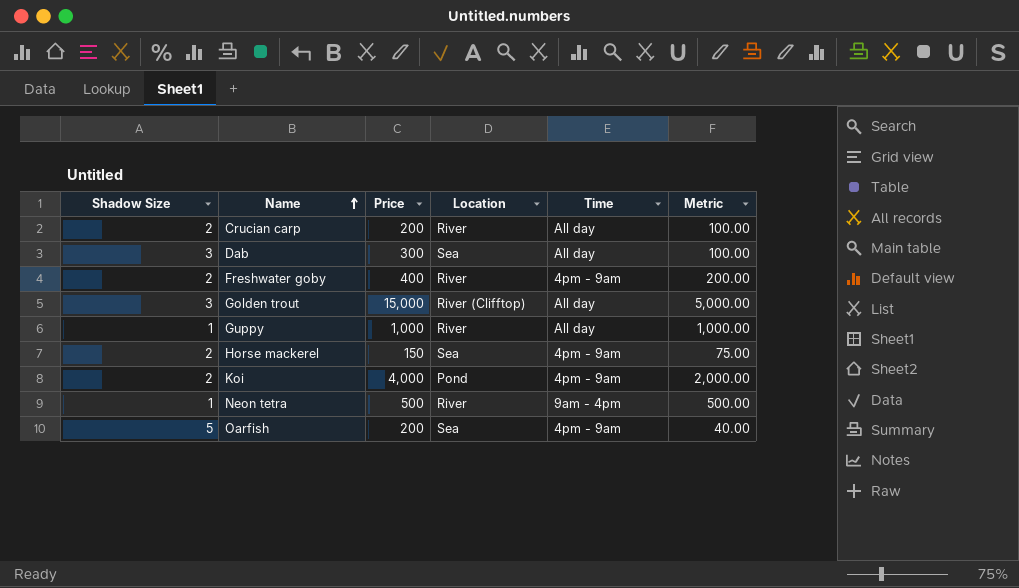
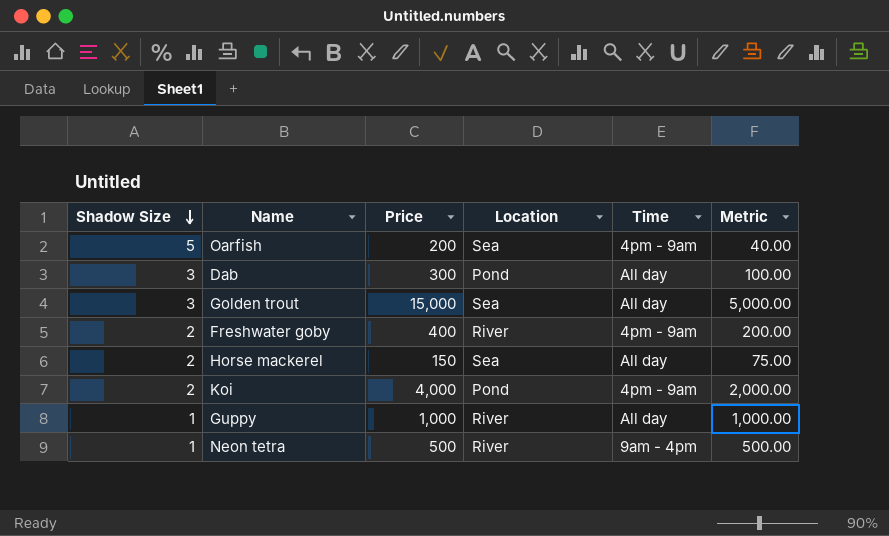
row order: Name ascending -> Shadow Size descending
row Crucian carp: 2 | 200 | River | All day | 100.00 -> none
Dab | Location: Sea -> Pond
Golden trout | Location: River (Clifftop) -> Sea
Horse mackerel | Time: 4pm - 9am -> All day

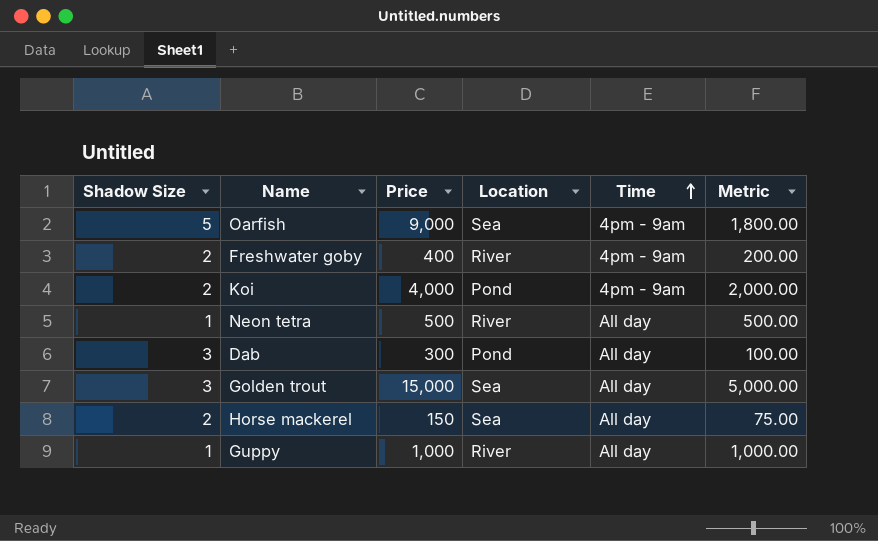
row order: Shadow Size descending -> Time ascending
Oarfish | Price: 200 -> 9,000
Oarfish | Metric: 40.00 -> 1,800.00
Neon tetra | Time: 9am - 4pm -> All day

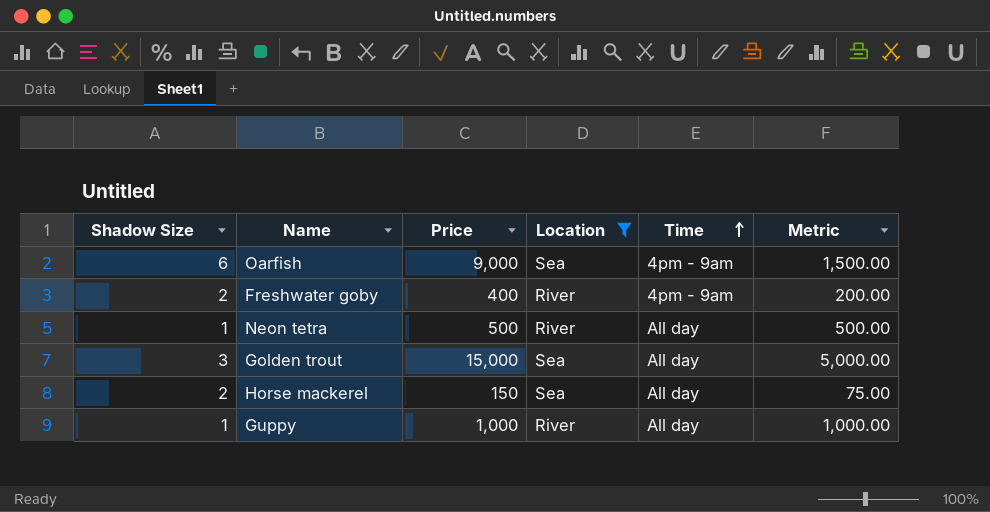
filter: none -> Location != Pond
Oarfish | Shadow Size: 5 -> 6
Oarfish | Metric: 1,800.00 -> 1,500.00

